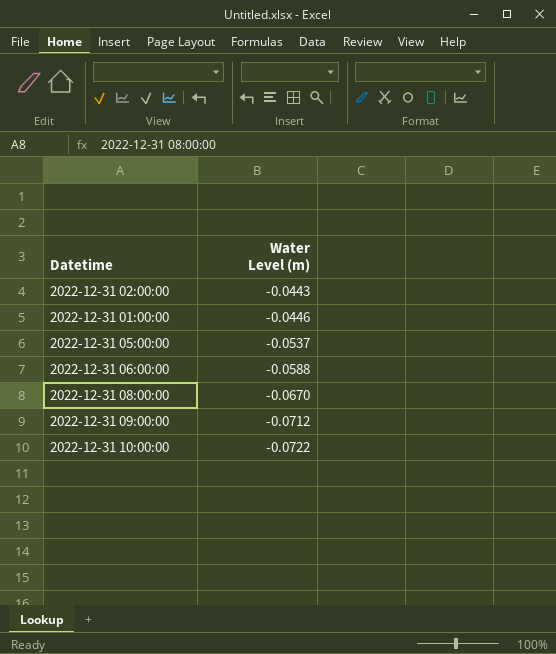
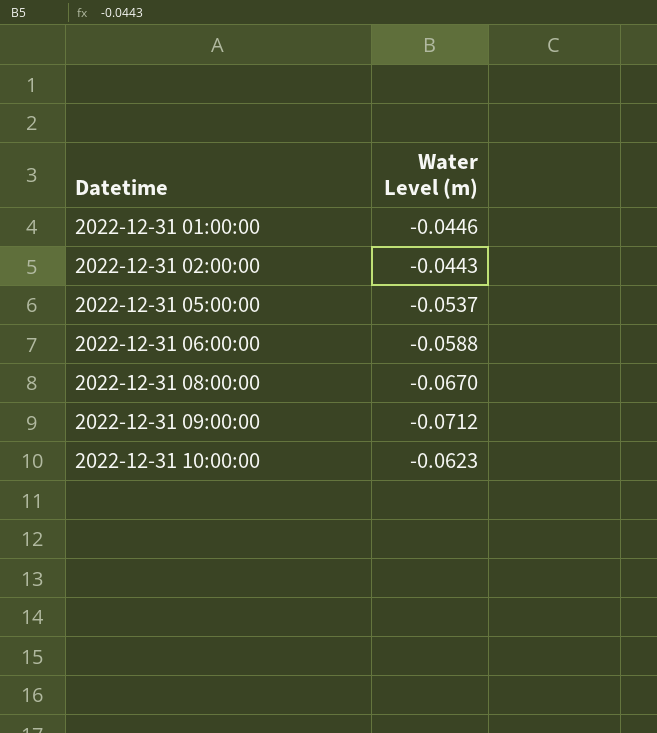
row order: Water Level (m) descending -> Datetime ascending
2022-12-31 10:00:00 | Water Level (m): -0.0722 -> -0.0623

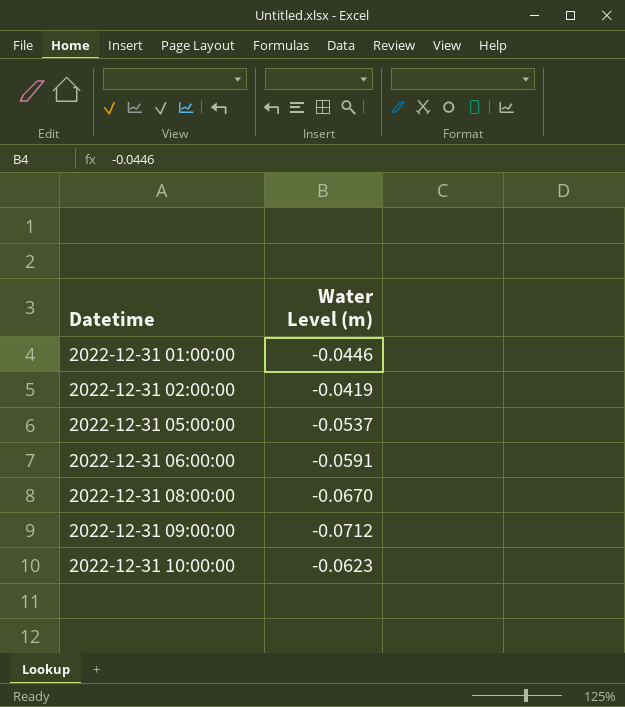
2022-12-31 02:00:00 | Water Level (m): -0.0443 -> -0.0419
2022-12-31 06:00:00 | Water Level (m): -0.0588 -> -0.0591

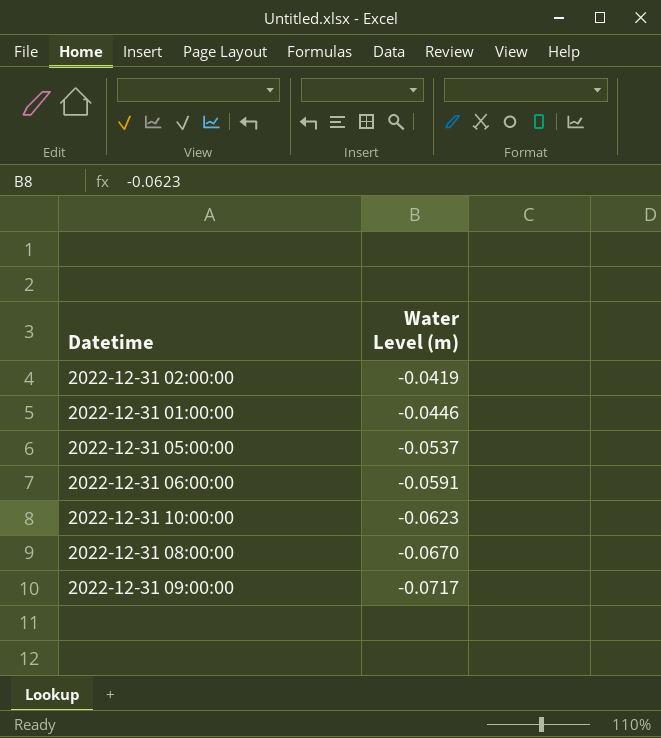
row order: Datetime ascending -> Water Level (m) descending
2022-12-31 09:00:00 | Water Level (m): -0.0712 -> -0.0717

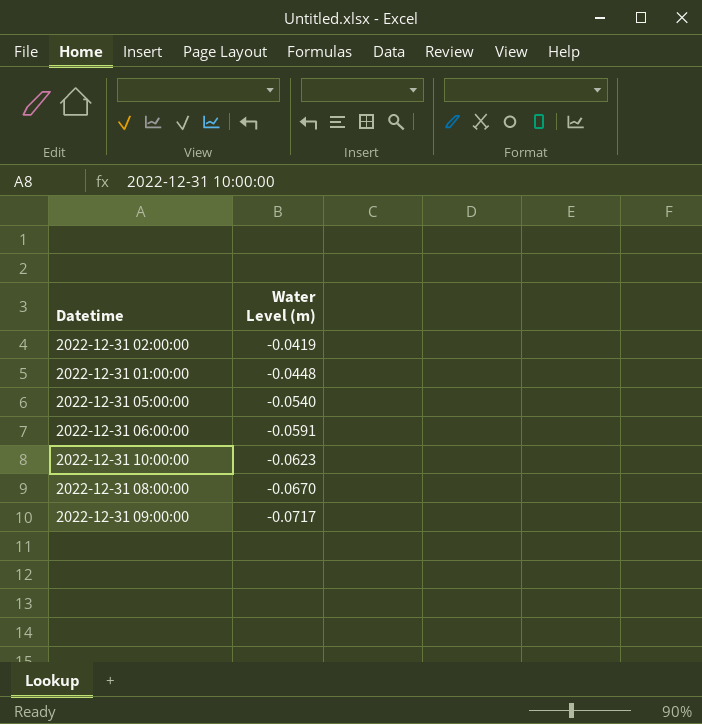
2022-12-31 01:00:00 | Water Level (m): -0.0446 -> -0.0448
2022-12-31 05:00:00 | Water Level (m): -0.0537 -> -0.0540

